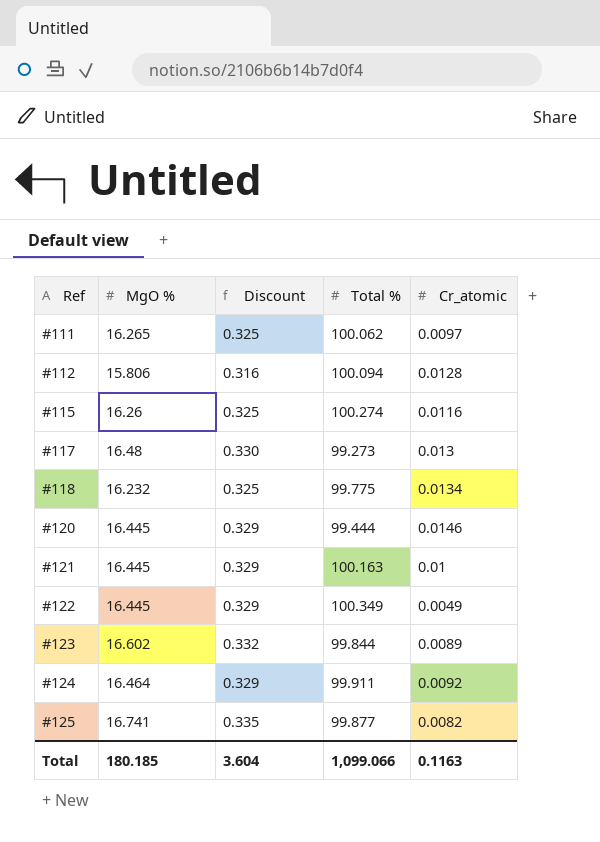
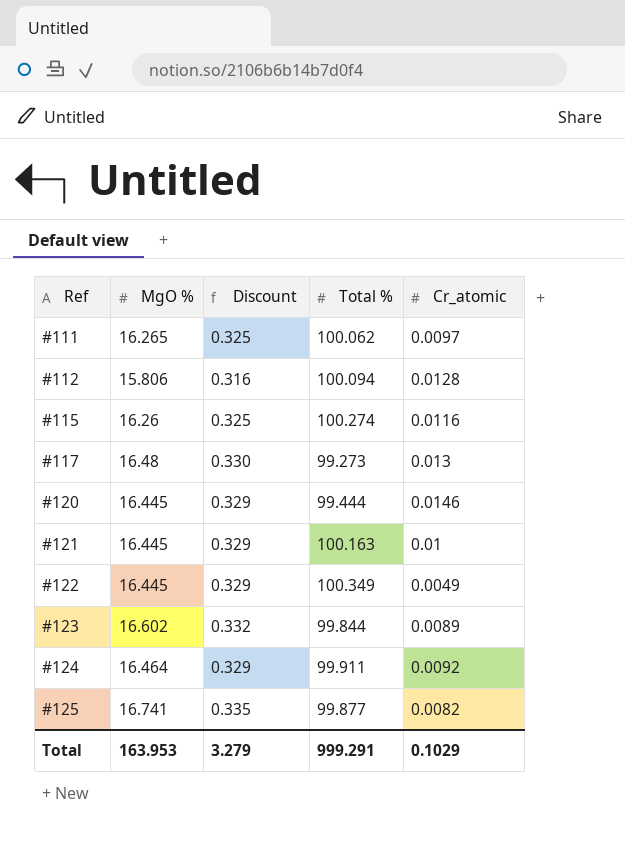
row #118: 16.232 | 0.325 | 99.775 | 0.0134 -> none
Total | MgO %: 180.185 -> 163.953
Total | Discount: 3.604 -> 3.279
Total | Total %: 1,099.066 -> 999.291
Total | Cr_atomic: 0.1163 -> 0.1029

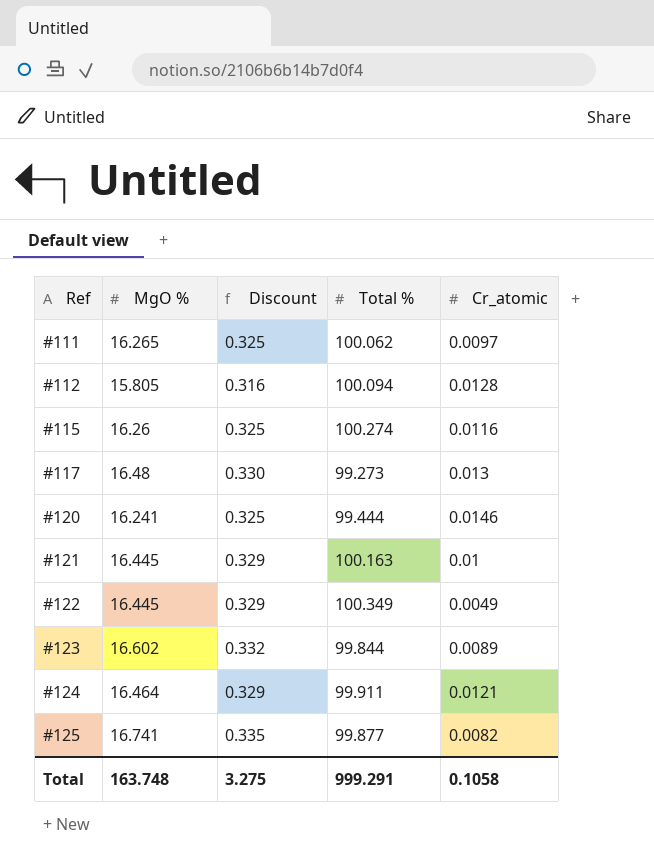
#112 | MgO %: 15.806 -> 15.805
#120 | MgO %: 16.445 -> 16.241
#120 | Discount: 0.329 -> 0.325
#124 | Cr_atomic: 0.0092 -> 0.0121
Total | MgO %: 163.953 -> 163.748
Total | Discount: 3.279 -> 3.275
Total | Cr_atomic: 0.1029 -> 0.1058

